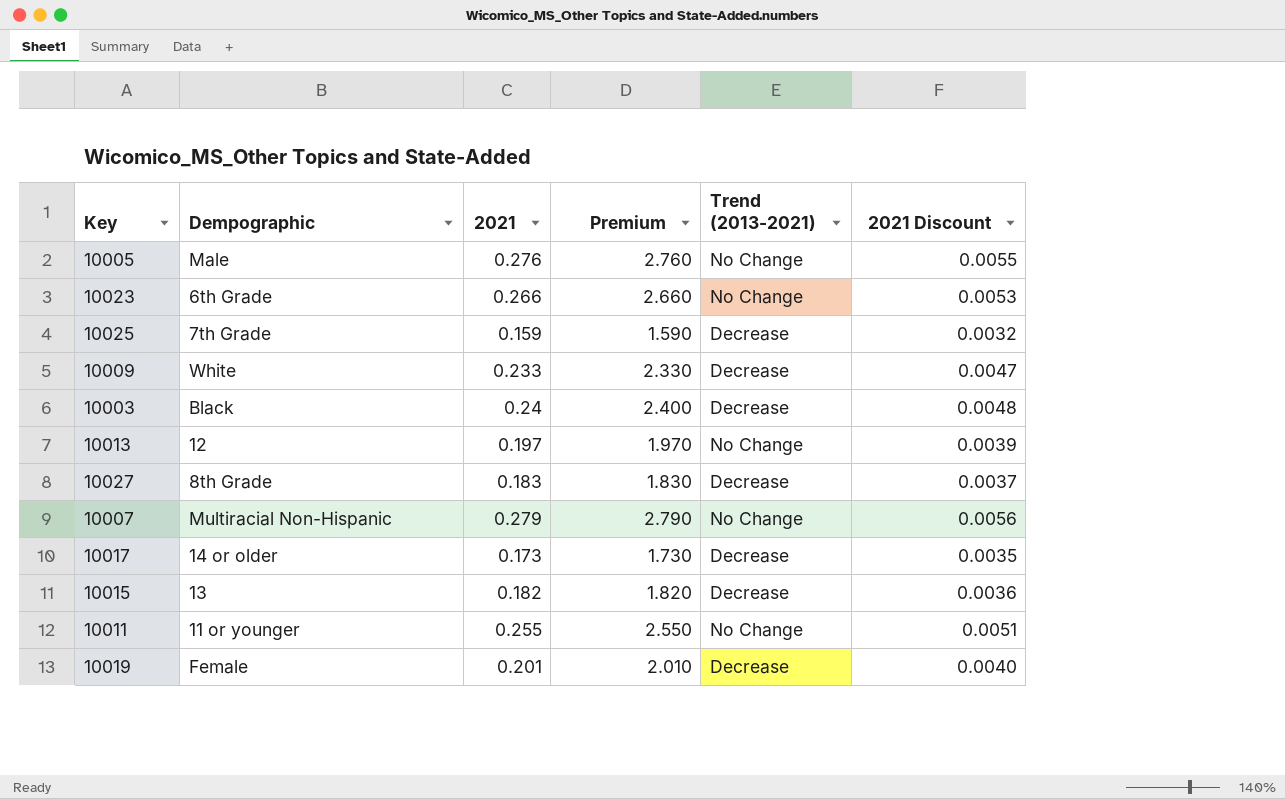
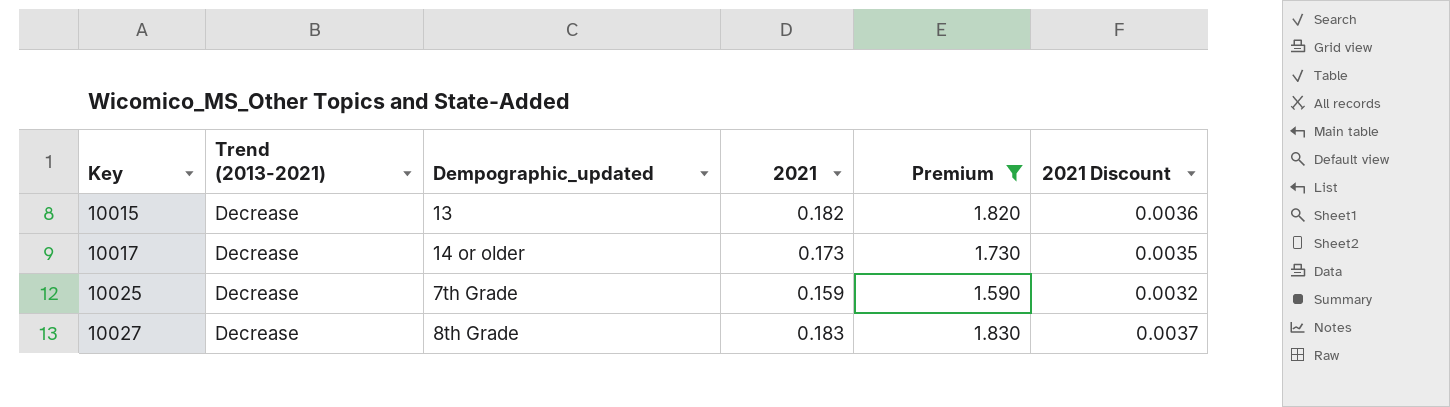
filter: none -> Premium <= 1.830
row order: none -> Key ascending
column Trend (2013-2021) | position: 5 -> 2
column name: Dempographic -> Dempographic_updated

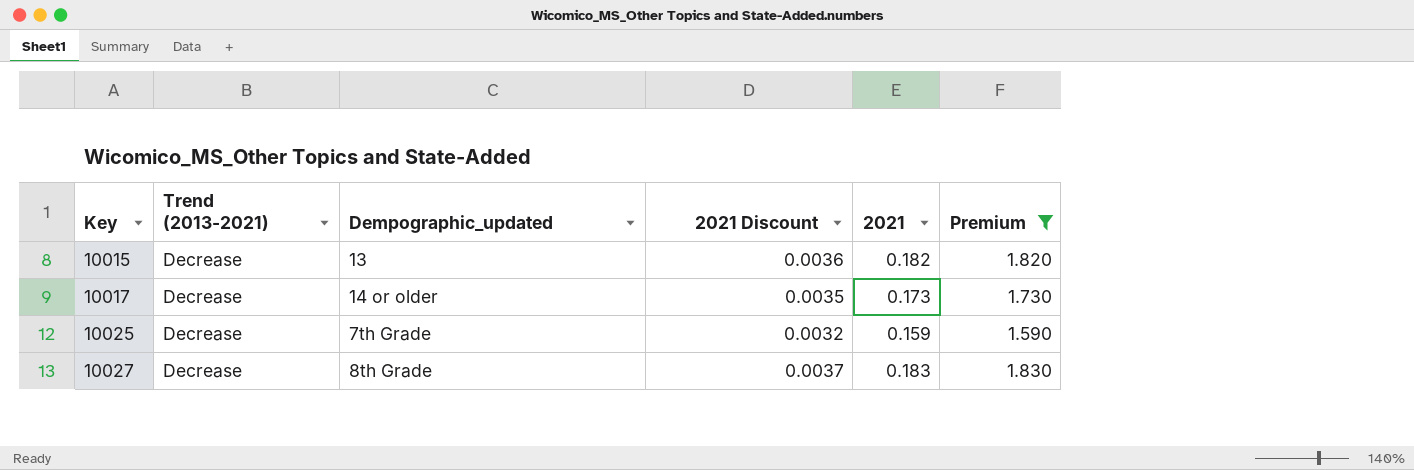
column 2021 Discount | position: 6 -> 4

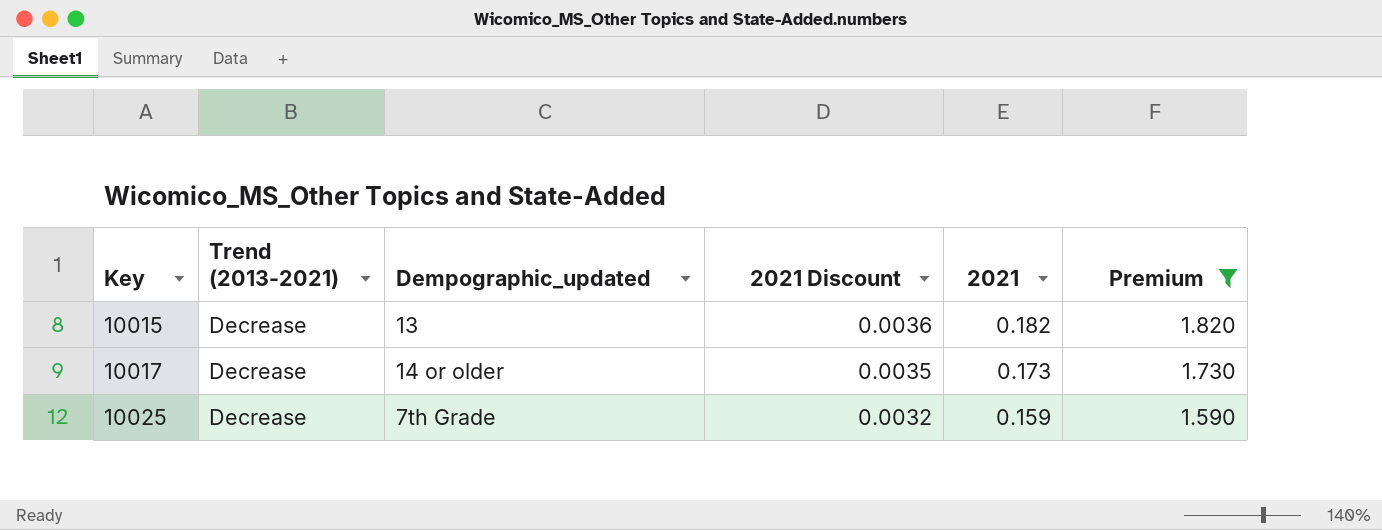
row 10027: Decrease | 8th Grade | 0.0037 | 0.183 | 1.830 -> none

